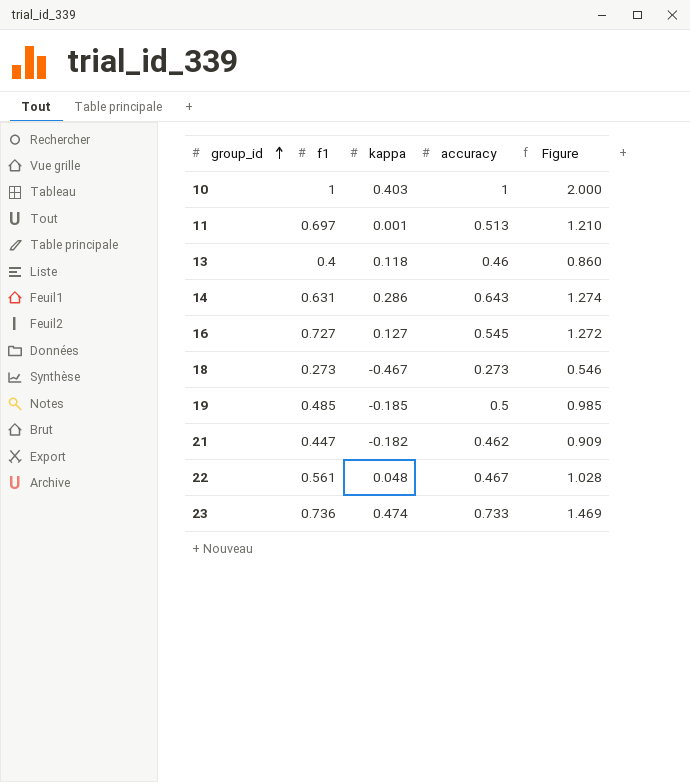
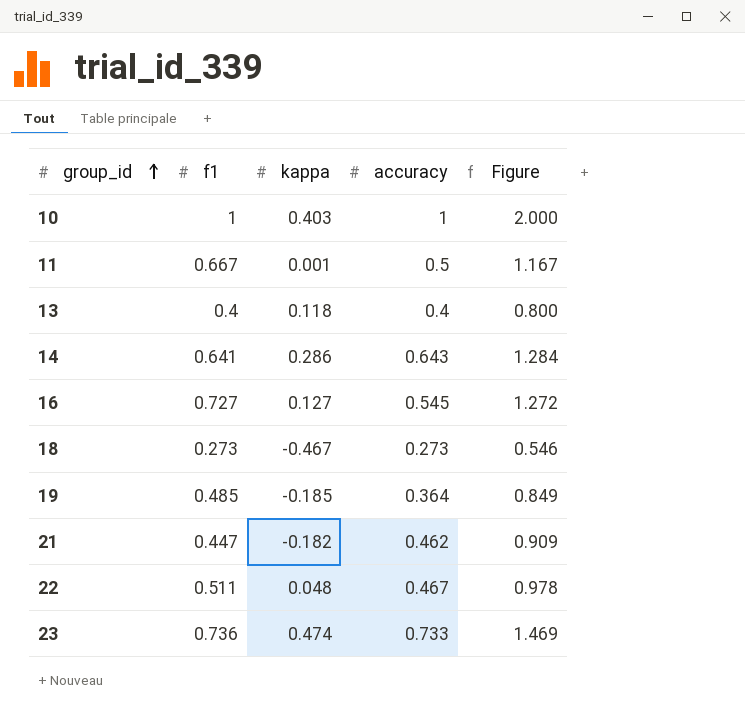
11 | f1: 0.697 -> 0.667
11 | accuracy: 0.513 -> 0.5
11 | Figure: 1.210 -> 1.167
13 | accuracy: 0.46 -> 0.4
13 | Figure: 0.860 -> 0.800
14 | f1: 0.631 -> 0.641
14 | Figure: 1.274 -> 1.284
19 | accuracy: 0.5 -> 0.364
19 | Figure: 0.985 -> 0.849
22 | f1: 0.561 -> 0.511
22 | Figure: 1.028 -> 0.978

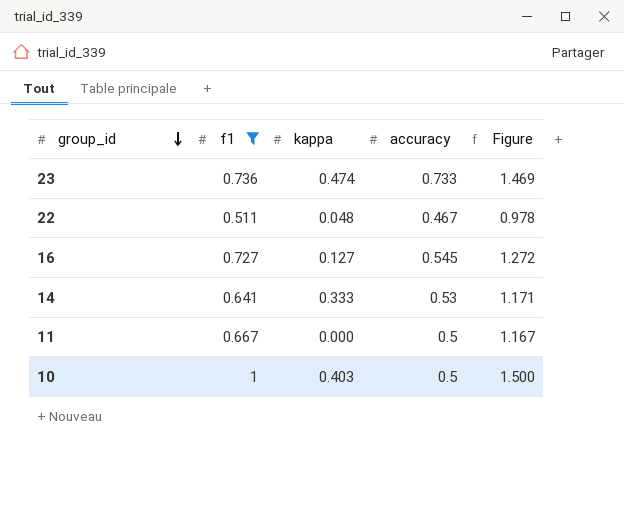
filter: none -> f1 >= 0.511
row order: group_id ascending -> group_id descending
14 | kappa: 0.286 -> 0.333
14 | accuracy: 0.643 -> 0.53
14 | Figure: 1.284 -> 1.171
11 | kappa: 0.001 -> 0.000
10 | accuracy: 1 -> 0.5
10 | Figure: 2.000 -> 1.500

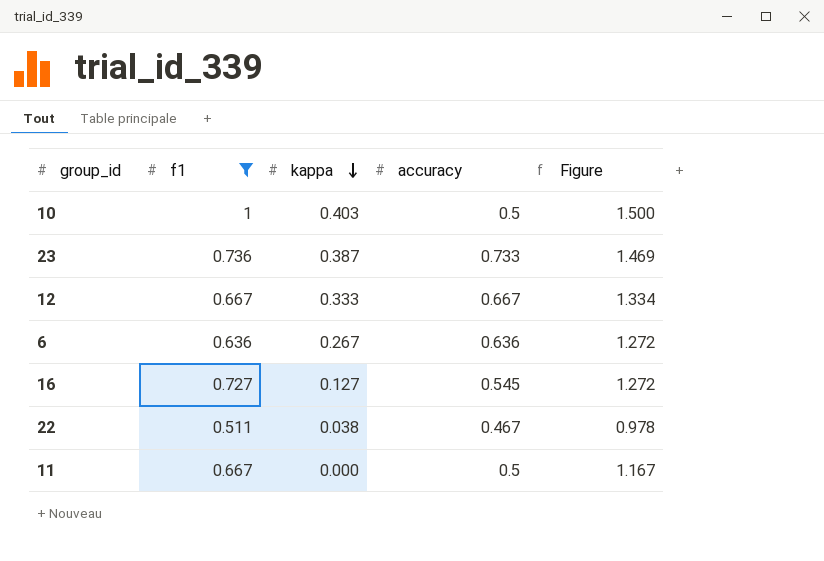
row order: group_id descending -> kappa descending
row 14: 0.641 | 0.333 | 0.53 | 1.171 -> none
23 | kappa: 0.474 -> 0.387
row 12: none -> 0.667 | 0.333 | 0.667 | 1.334
row 6: none -> 0.636 | 0.267 | 0.636 | 1.272
22 | kappa: 0.048 -> 0.038

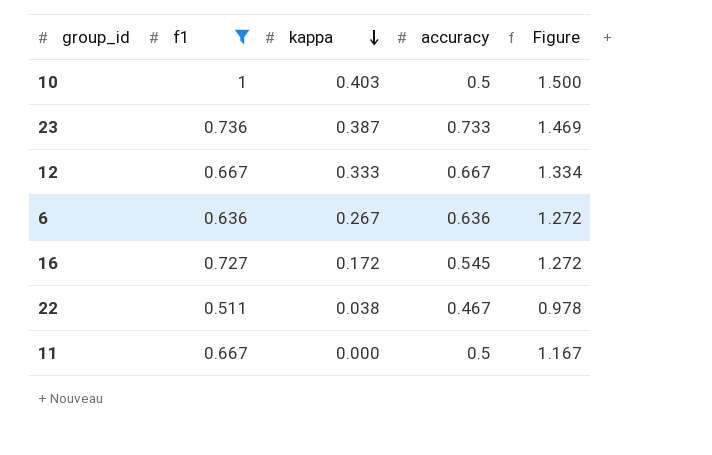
16 | kappa: 0.127 -> 0.172

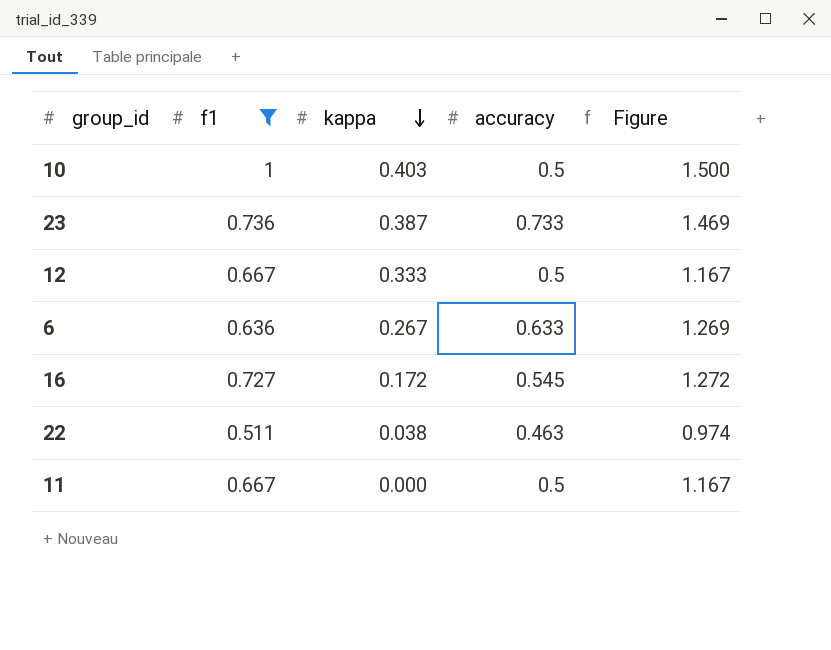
12 | accuracy: 0.667 -> 0.5
12 | Figure: 1.334 -> 1.167
6 | accuracy: 0.636 -> 0.633
6 | Figure: 1.272 -> 1.269
22 | accuracy: 0.467 -> 0.463
22 | Figure: 0.978 -> 0.974

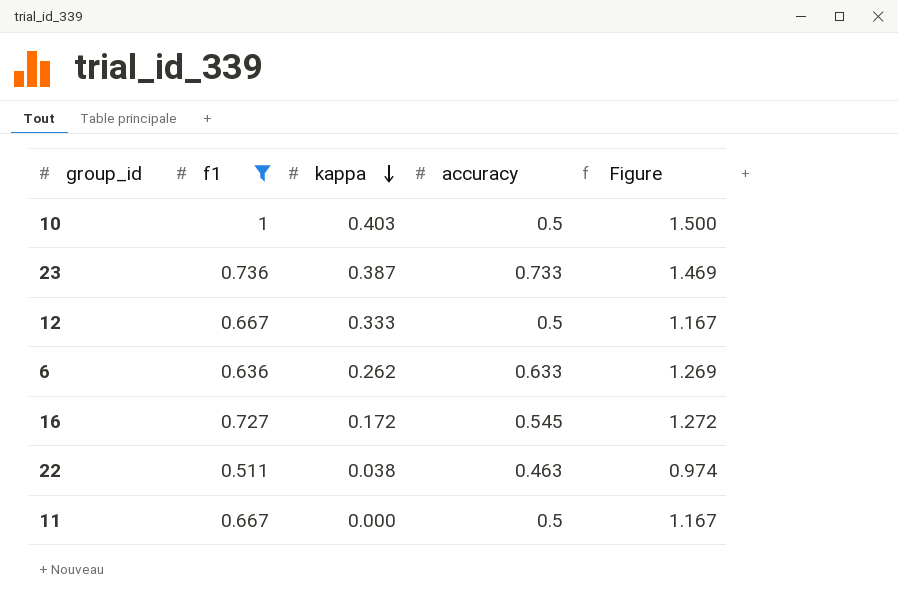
6 | kappa: 0.267 -> 0.262

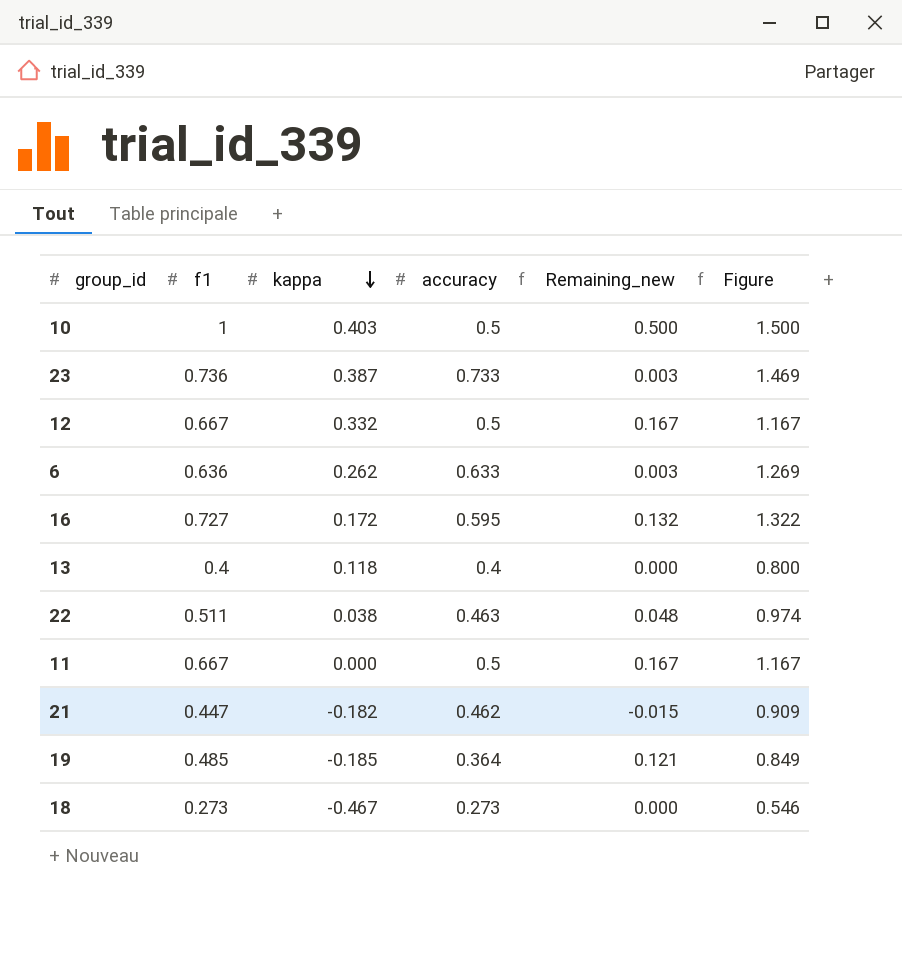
filter: f1 >= 0.511 -> none
column Remaining_new | formula: none -> [f1] - [accuracy]
12 | kappa: 0.333 -> 0.332
16 | accuracy: 0.545 -> 0.595
16 | Figure: 1.272 -> 1.322

